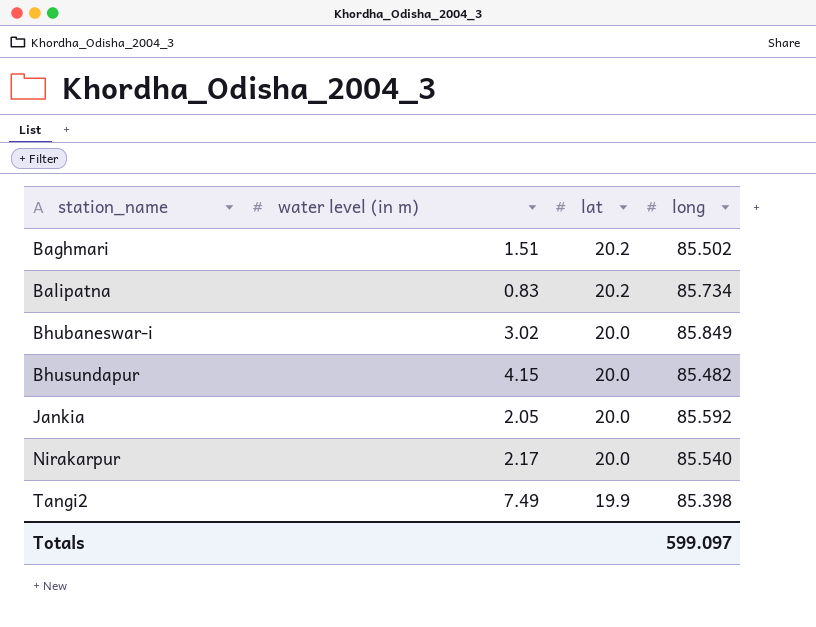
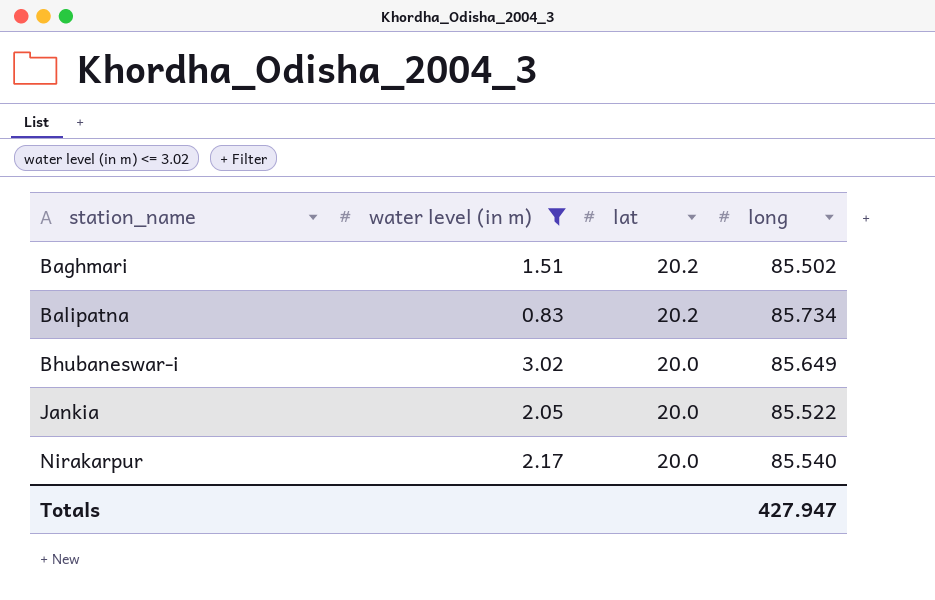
filter: none -> water level (in m) <= 3.02
Bhubaneswar-i | long: 85.849 -> 85.649
Jankia | long: 85.592 -> 85.522
Totals | long: 599.097 -> 427.947

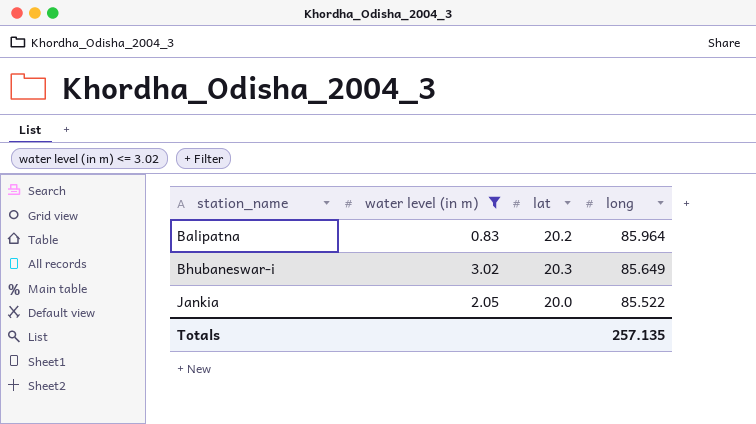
row Baghmari: 1.51 | 20.2 | 85.502 -> none
row Nirakarpur: 2.17 | 20.0 | 85.540 -> none
Balipatna | long: 85.734 -> 85.964
Bhubaneswar-i | lat: 20.0 -> 20.3
Totals | long: 427.947 -> 257.135

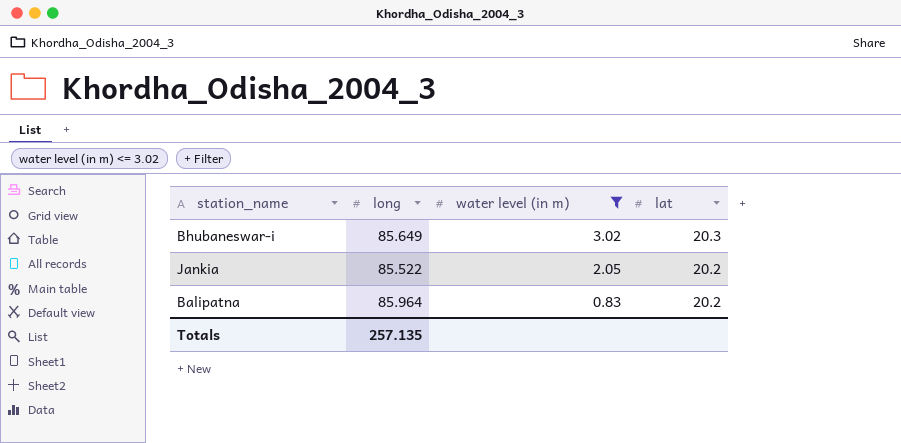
row order: station_name ascending -> water level (in m) descending
column long | position: 4 -> 2
Jankia | lat: 20.0 -> 20.2

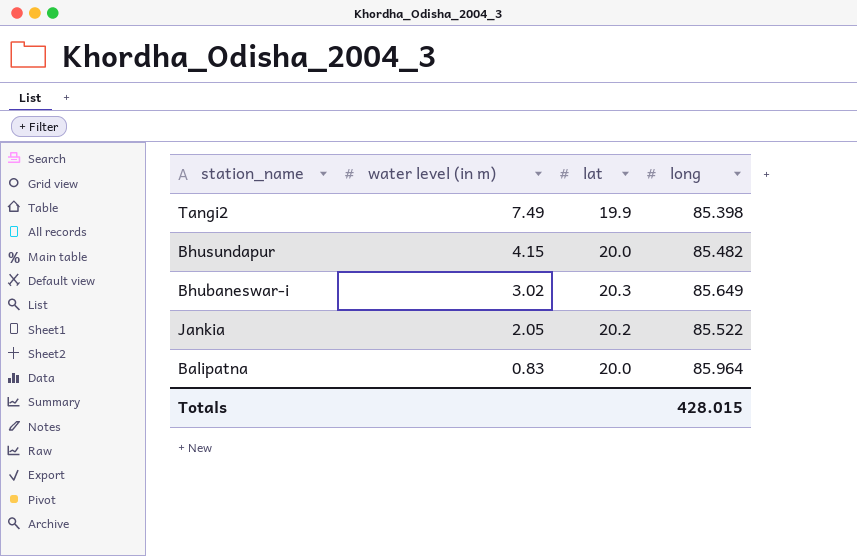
filter: water level (in m) <= 3.02 -> none
column long | position: 2 -> 4
Balipatna | lat: 20.2 -> 20.0
Totals | long: 257.135 -> 428.015

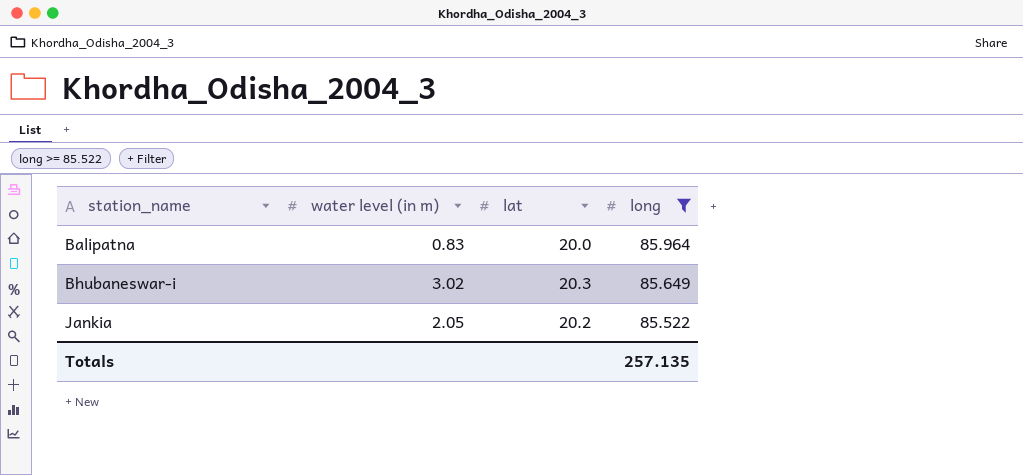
filter: none -> long >= 85.522
row order: water level (in m) descending -> station_name ascending
Totals | long: 428.015 -> 257.135

